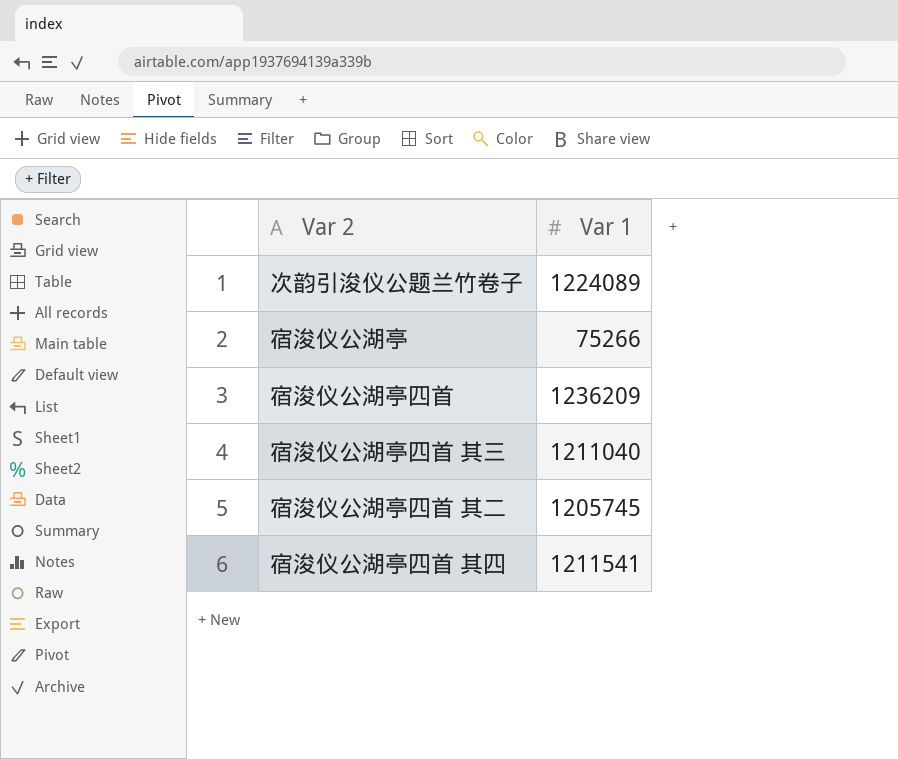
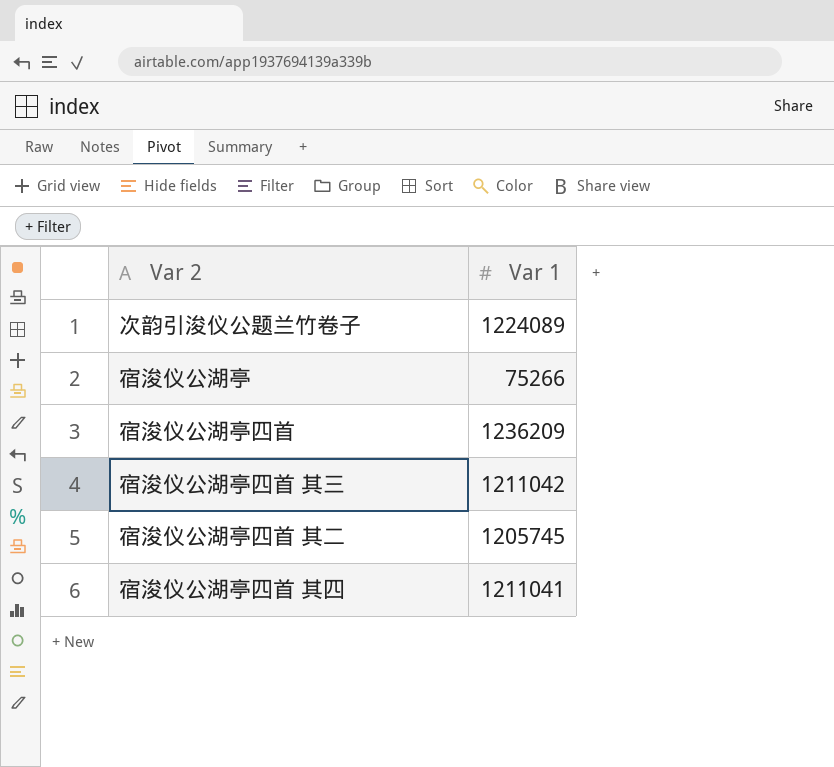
宿浚仪公湖亭四首 其三 | Var 1: 1211040 -> 1211042
宿浚仪公湖亭四首 其四 | Var 1: 1211541 -> 1211041

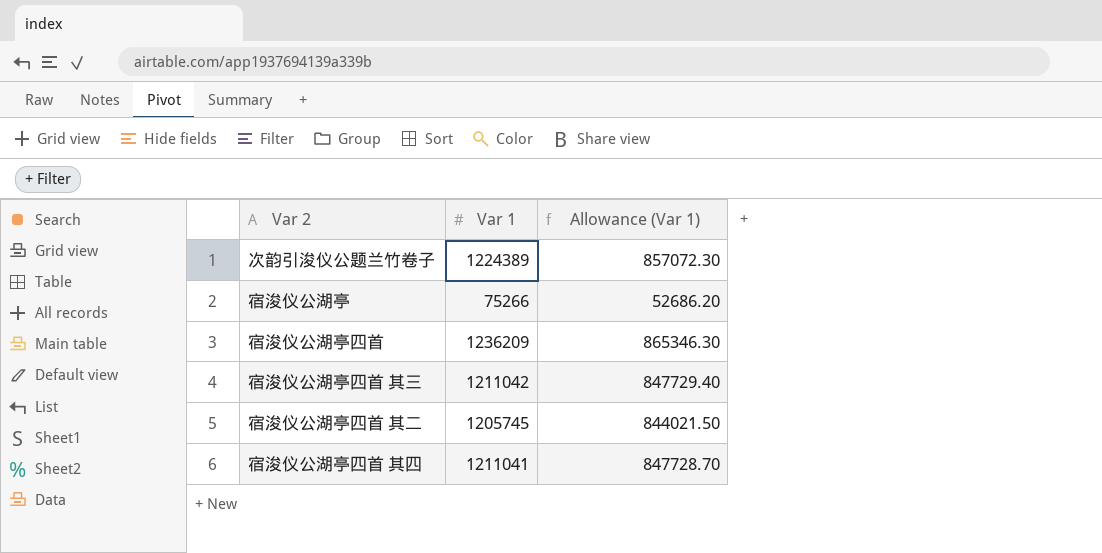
column Allowance (Var 1) | formula: none -> [Var 1] * 0.7
次韵引浚仪公题兰竹卷子 | Var 1: 1224089 -> 1224389

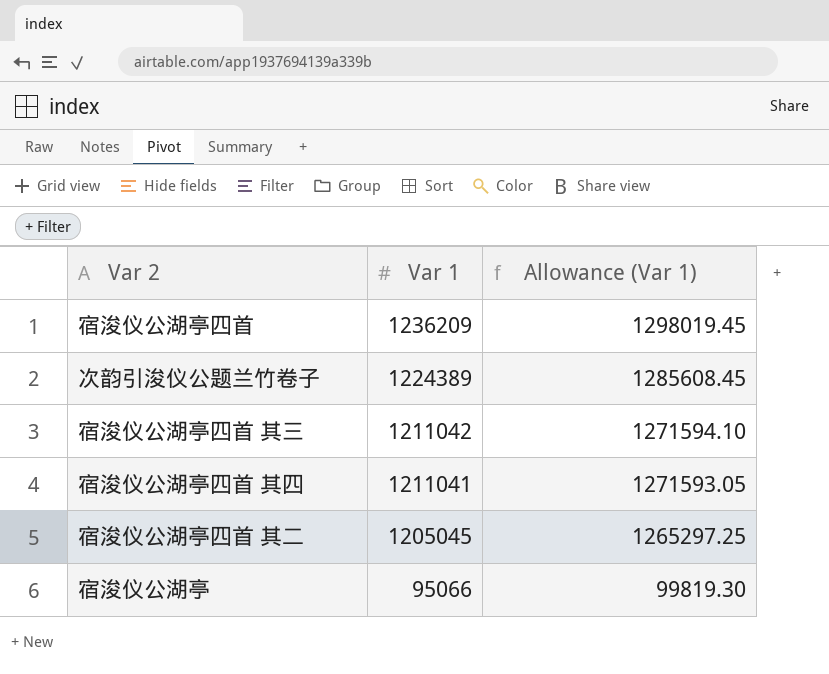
row order: none -> Var 1 descending
column Allowance (Var 1) | formula: [Var 1] * 0.7 -> [Var 1] * 1.05
宿浚仪公湖亭四首 其二 | Var 1: 1205745 -> 1205045
宿浚仪公湖亭 | Var 1: 75266 -> 95066

